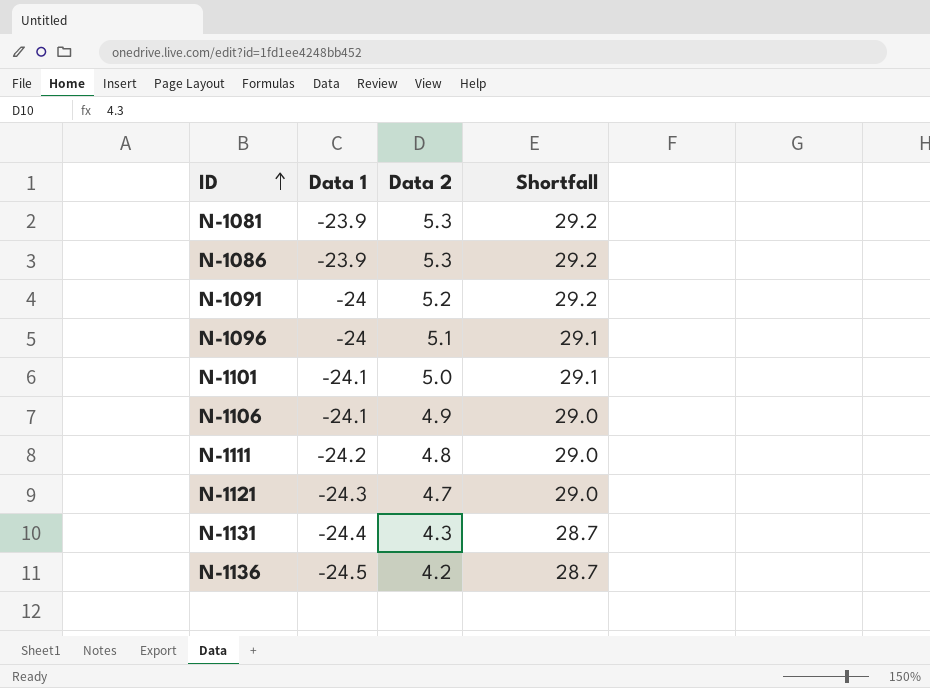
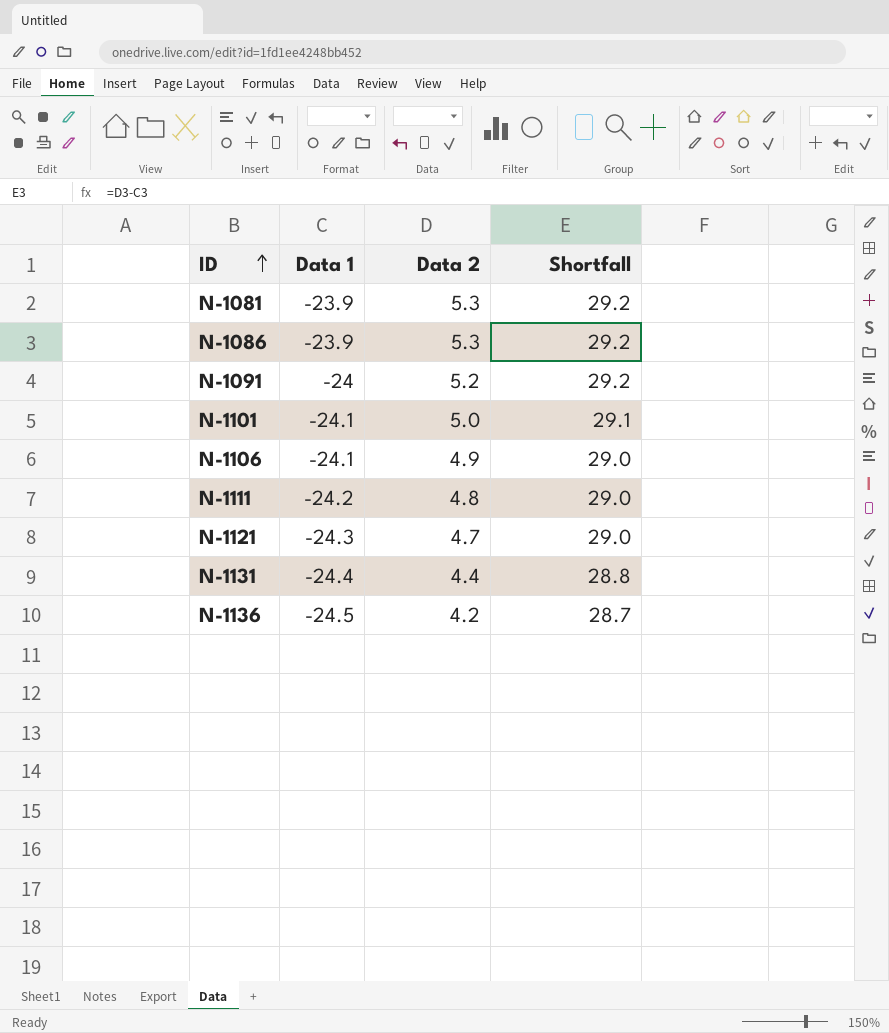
row N-1096: -24 | 5.1 | 29.1 -> none
N-1131 | Data 2: 4.3 -> 4.4
N-1131 | Shortfall: 28.7 -> 28.8

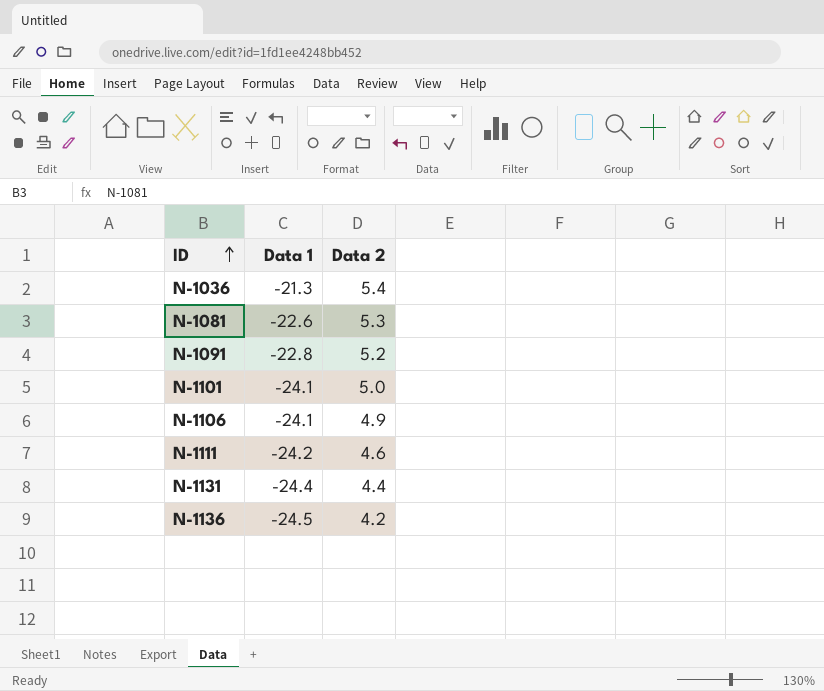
column Shortfall | formula: [Data 2] - [Data 1] -> none
row N-1086: -23.9 | 5.3 | 29.2 -> none
row N-1121: -24.3 | 4.7 | 29.0 -> none
row N-1036: none -> -21.3 | 5.4
N-1081 | Data 1: -23.9 -> -22.6
N-1091 | Data 1: -24 -> -22.8
N-1111 | Data 2: 4.8 -> 4.6

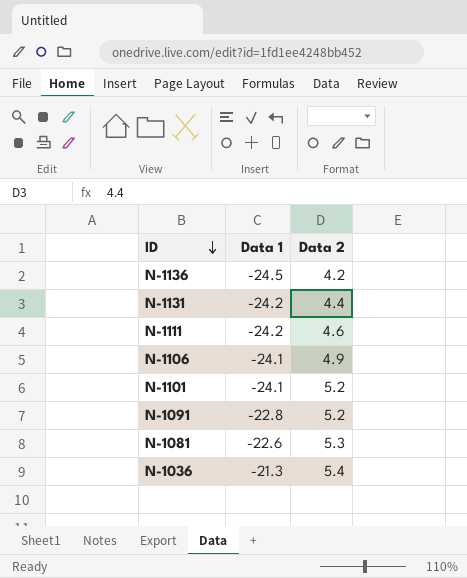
row order: ID ascending -> ID descending
N-1131 | Data 1: -24.4 -> -24.2
N-1101 | Data 2: 5.0 -> 5.2

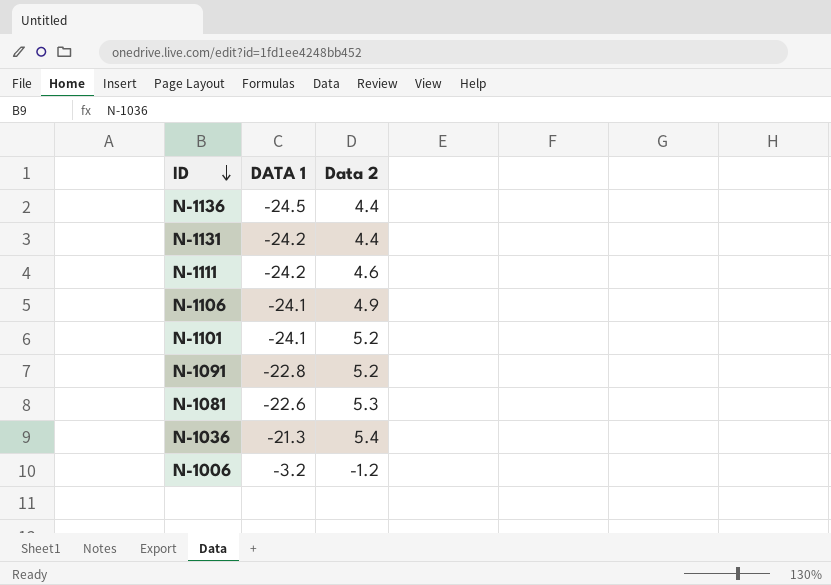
column name: Data 1 -> DATA 1
N-1136 | Data 2: 4.2 -> 4.4
row N-1006: none -> -3.2 | -1.2

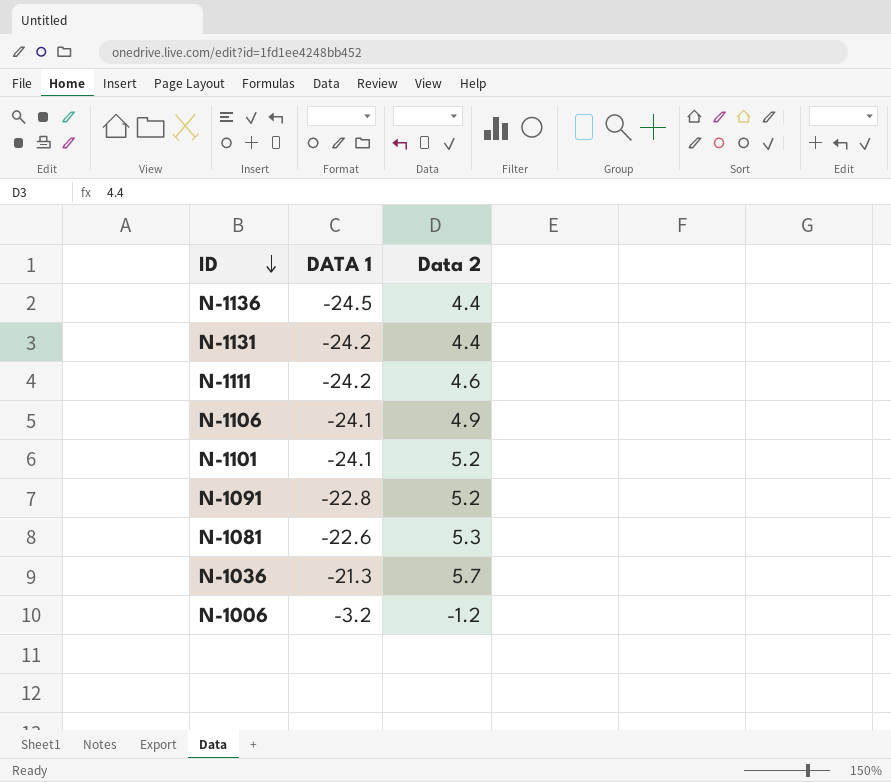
N-1036 | Data 2: 5.4 -> 5.7

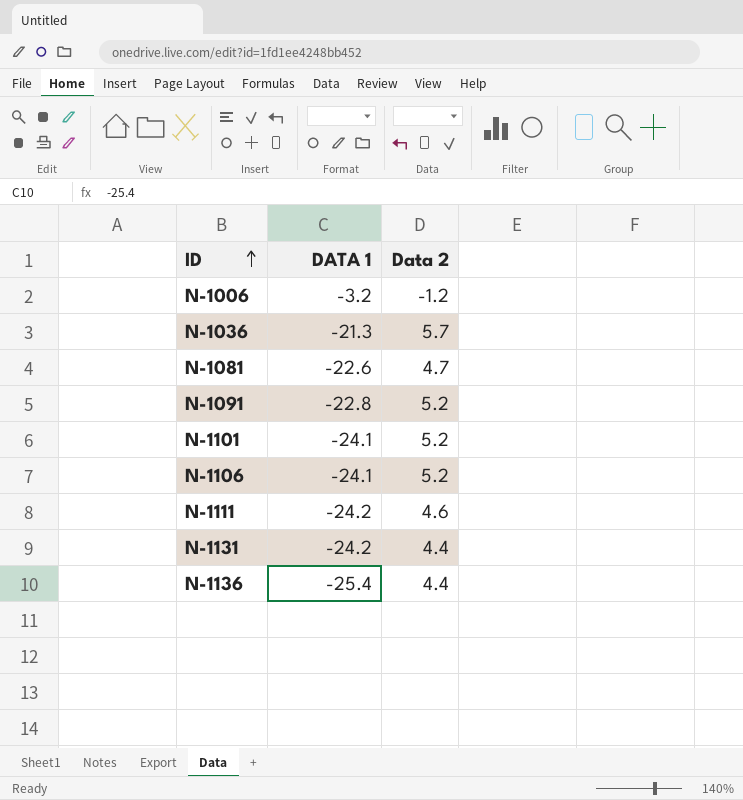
row order: ID descending -> ID ascending
N-1081 | Data 2: 5.3 -> 4.7
N-1106 | Data 2: 4.9 -> 5.2
N-1136 | DATA 1: -24.5 -> -25.4

